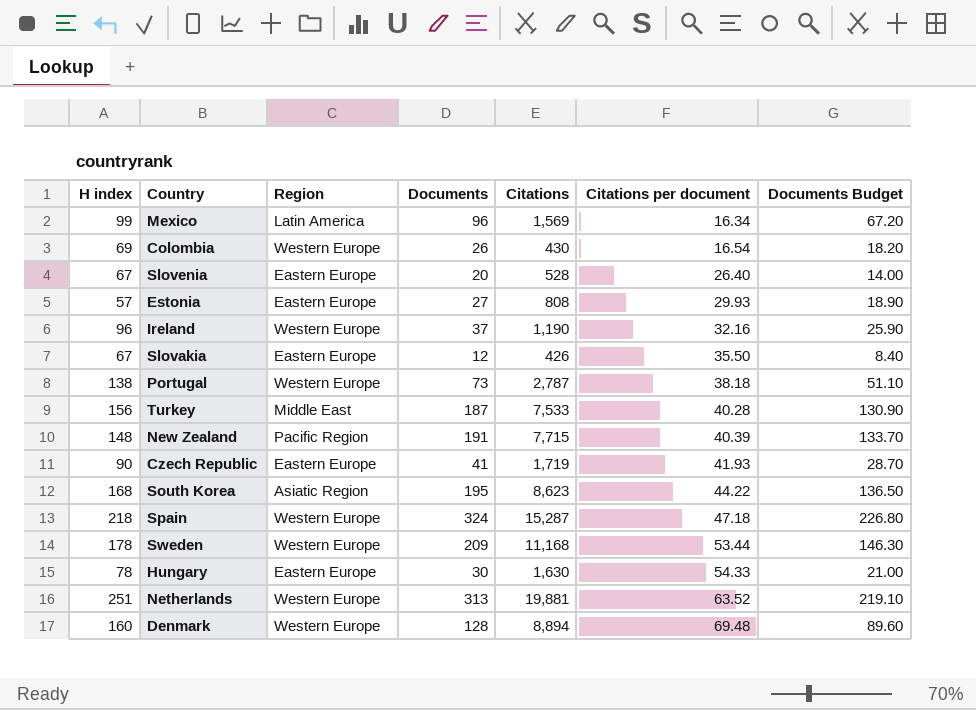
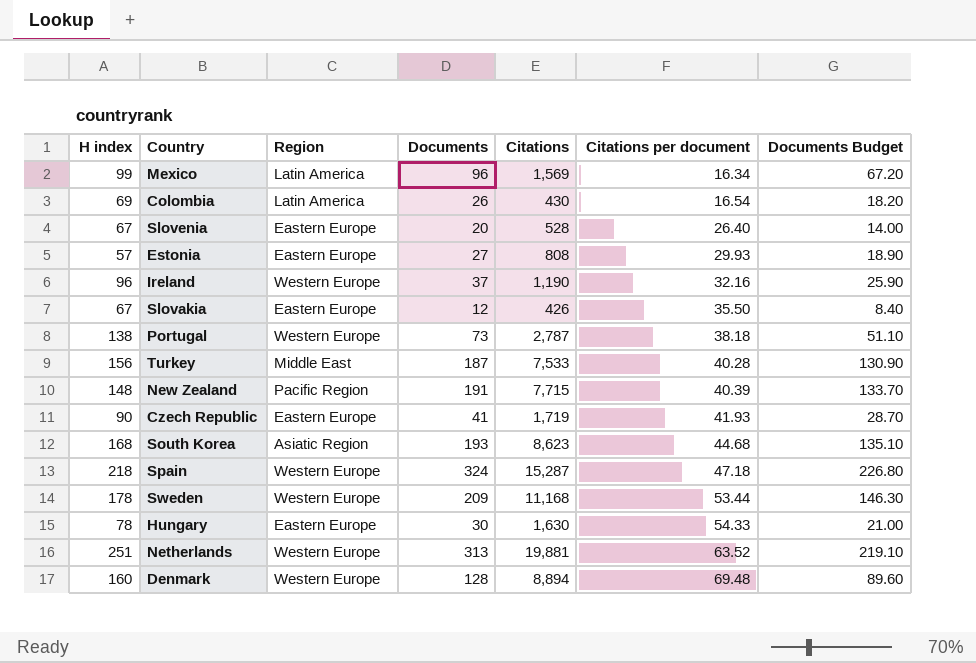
Colombia | Region: Western Europe -> Latin America
South Korea | Documents: 195 -> 193
South Korea | Citations per document: 44.22 -> 44.68
South Korea | Documents Budget: 136.50 -> 135.10

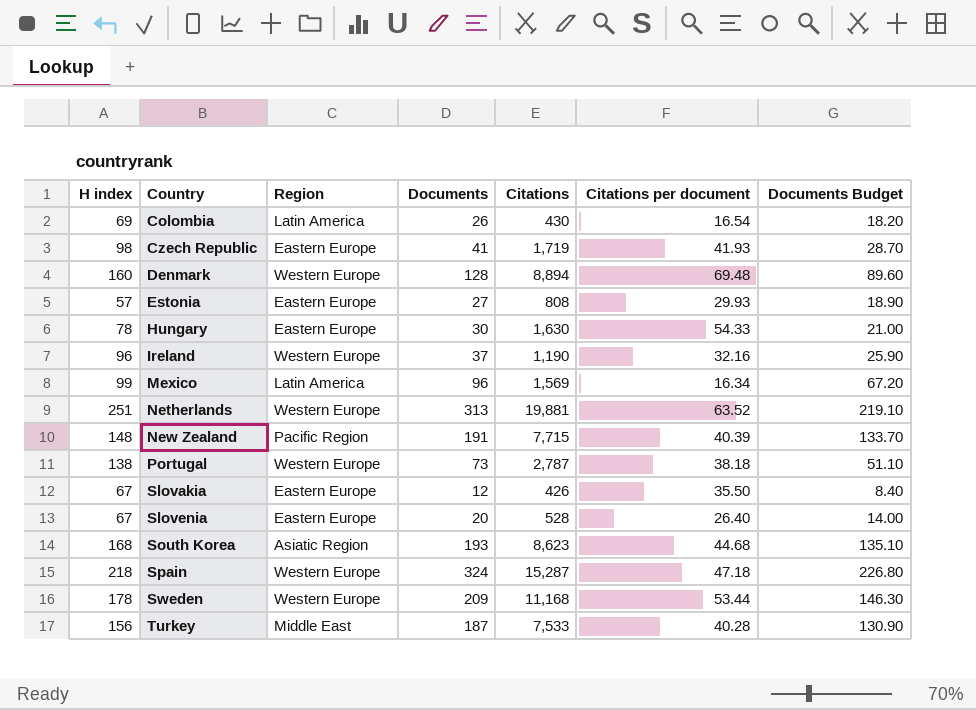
row order: Citations per document ascending -> Country ascending
Czech Republic | H index: 90 -> 98

